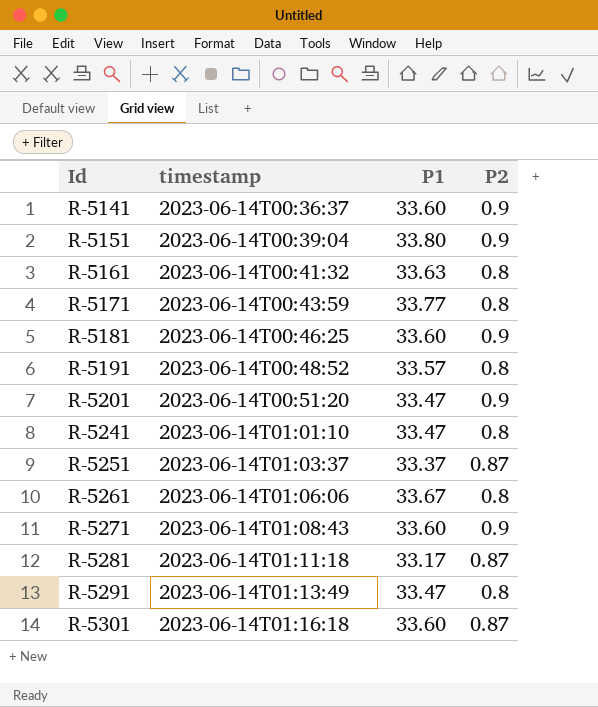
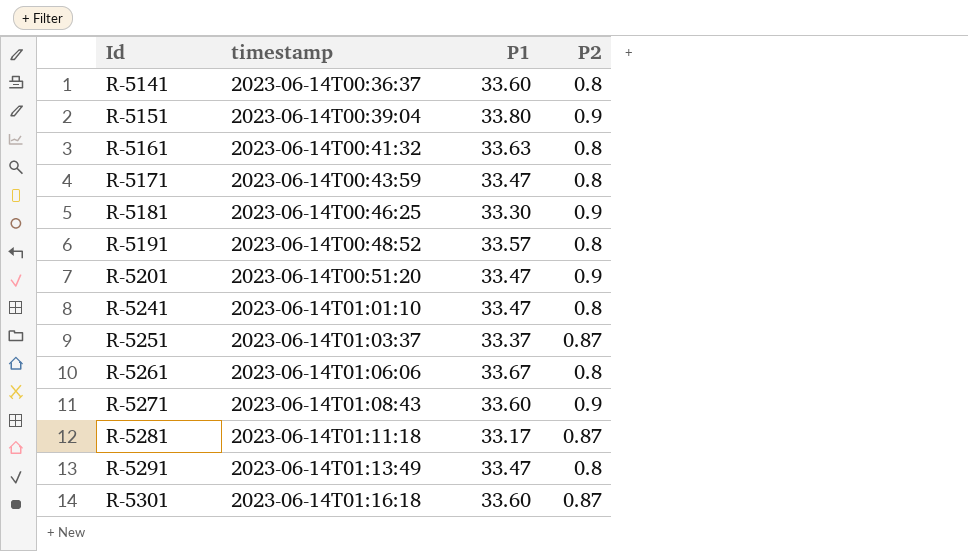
R-5141 | P2: 0.9 -> 0.8
R-5171 | P1: 33.77 -> 33.47
R-5181 | P1: 33.60 -> 33.30

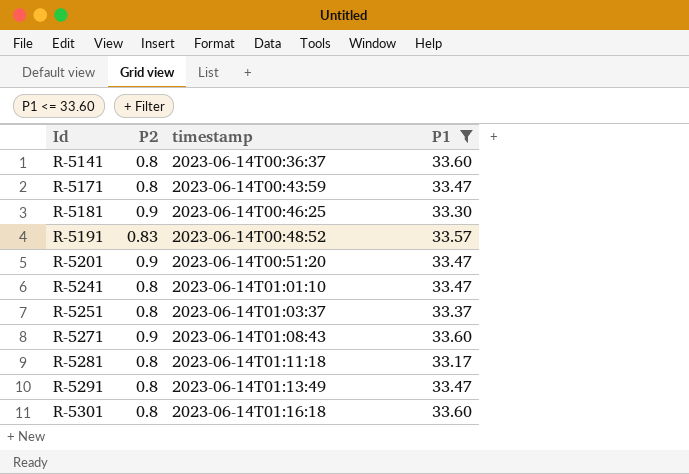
filter: none -> P1 <= 33.60
column P2 | position: 4 -> 2
R-5191 | P2: 0.8 -> 0.83
R-5251 | P2: 0.87 -> 0.8
R-5281 | P2: 0.87 -> 0.8
R-5301 | P2: 0.87 -> 0.8

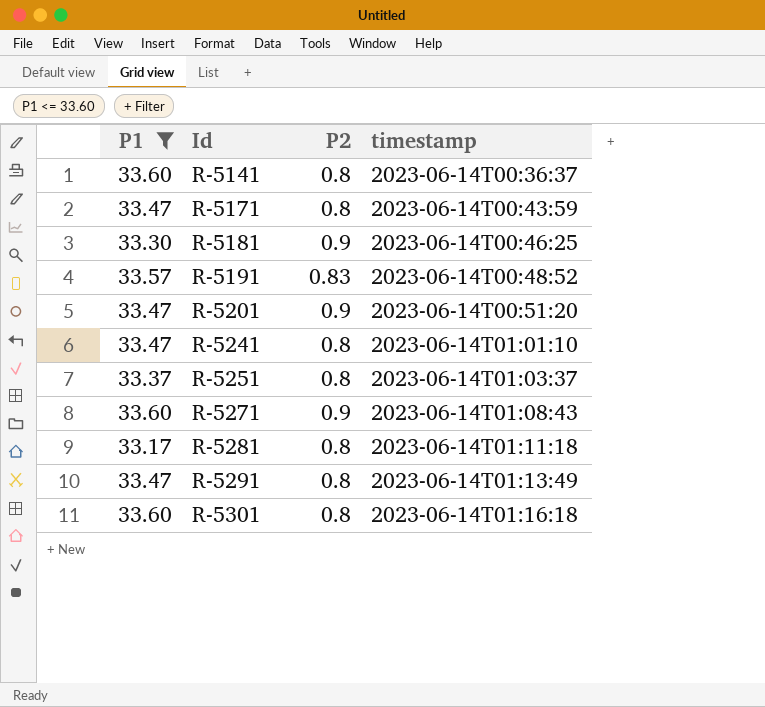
column P1 | position: 4 -> 1

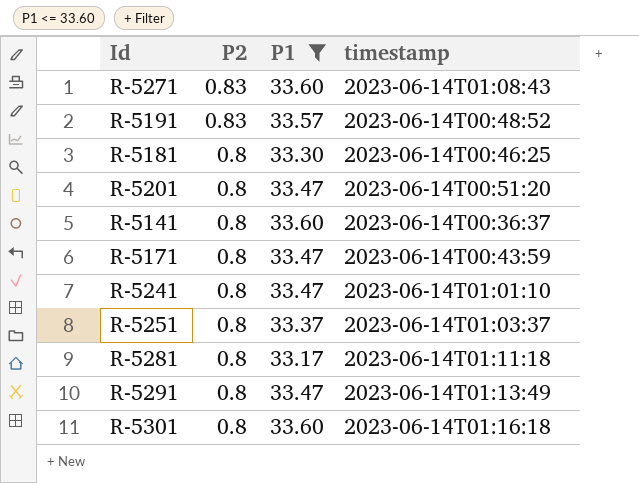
row order: Id ascending -> P2 descending
column P1 | position: 1 -> 3
R-5271 | P2: 0.9 -> 0.83
R-5181 | P2: 0.9 -> 0.8
R-5201 | P2: 0.9 -> 0.8

